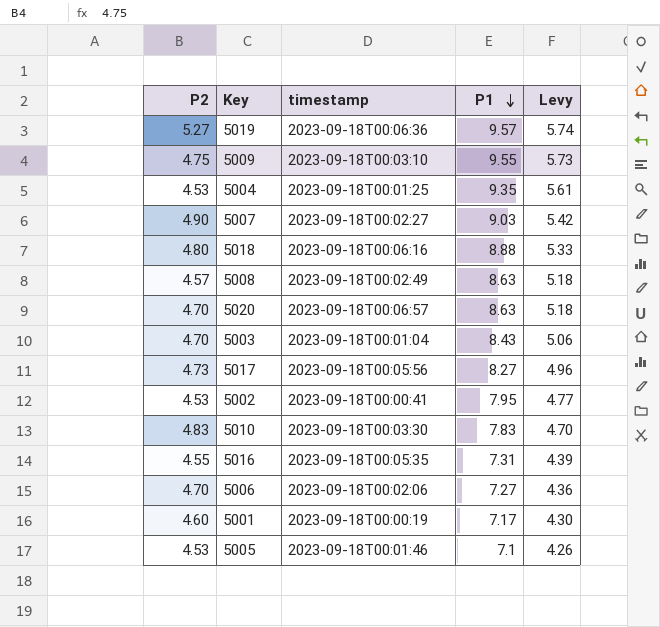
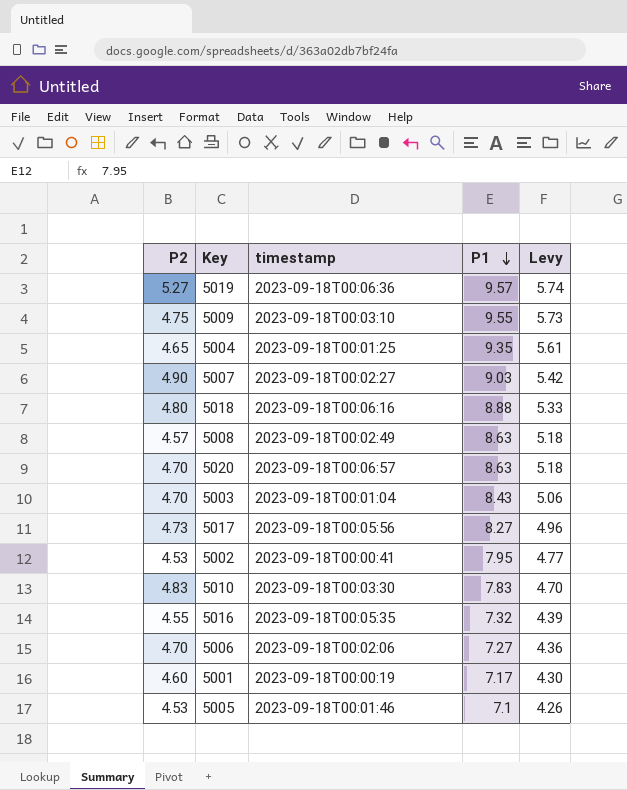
5004 | P2: 4.53 -> 4.65
5016 | P1: 7.31 -> 7.32

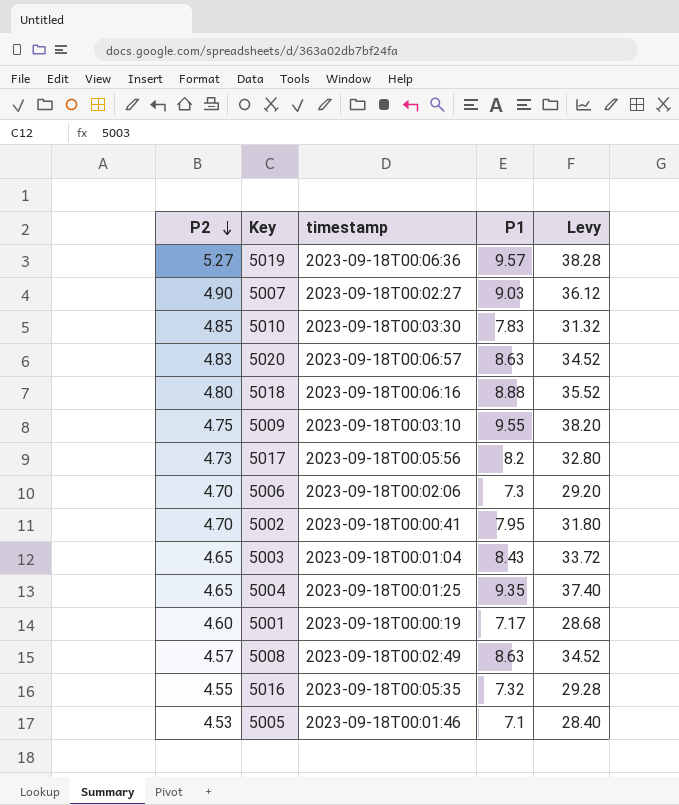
row order: P1 descending -> P2 descending
column Levy | formula: [P1] * 0.6 -> [P1] * 4
5010 | P2: 4.83 -> 4.85
5020 | P2: 4.70 -> 4.83
5017 | P1: 8.27 -> 8.2
5006 | P1: 7.27 -> 7.3
5002 | P2: 4.53 -> 4.70
5003 | P2: 4.70 -> 4.65

